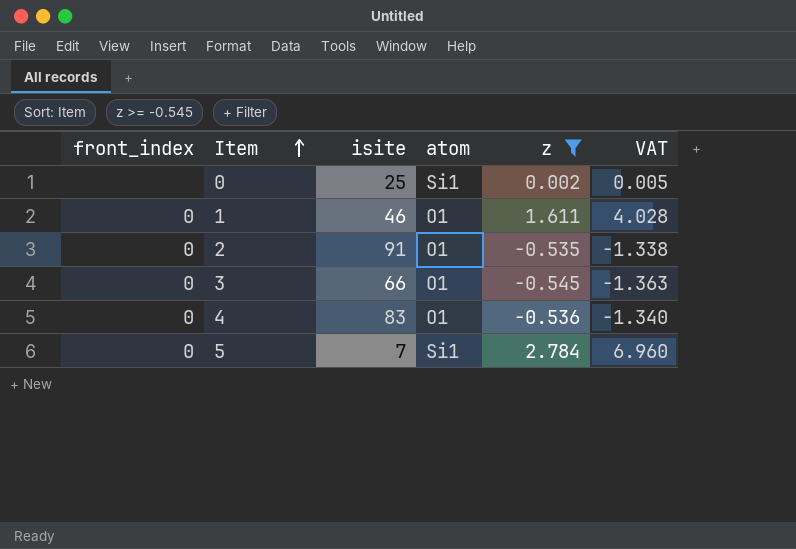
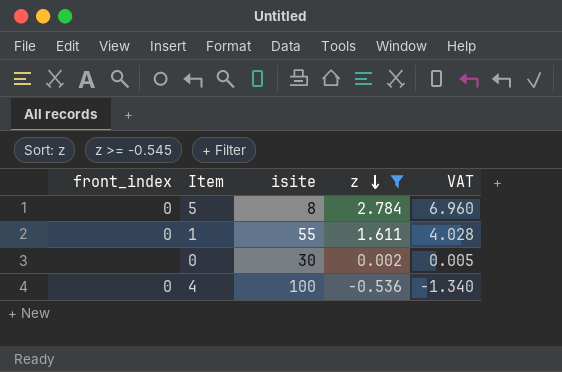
row order: Item ascending -> z descending
column atom | position: 4 -> none
row 2: 0 | 91 | O1 | -0.535 | -1.338 -> none
row 3: 0 | 66 | O1 | -0.545 | -1.363 -> none
5 | isite: 7 -> 8
1 | isite: 46 -> 55
0 | isite: 25 -> 30
4 | isite: 83 -> 100

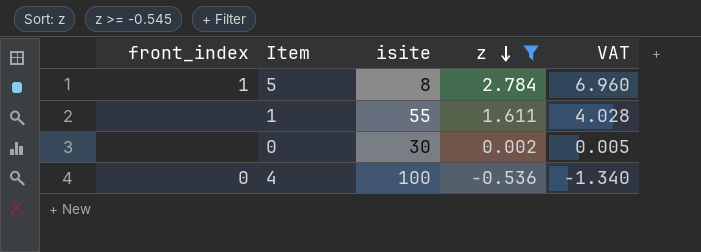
5 | front_index: 0 -> 1
1 | front_index: 0 -> none

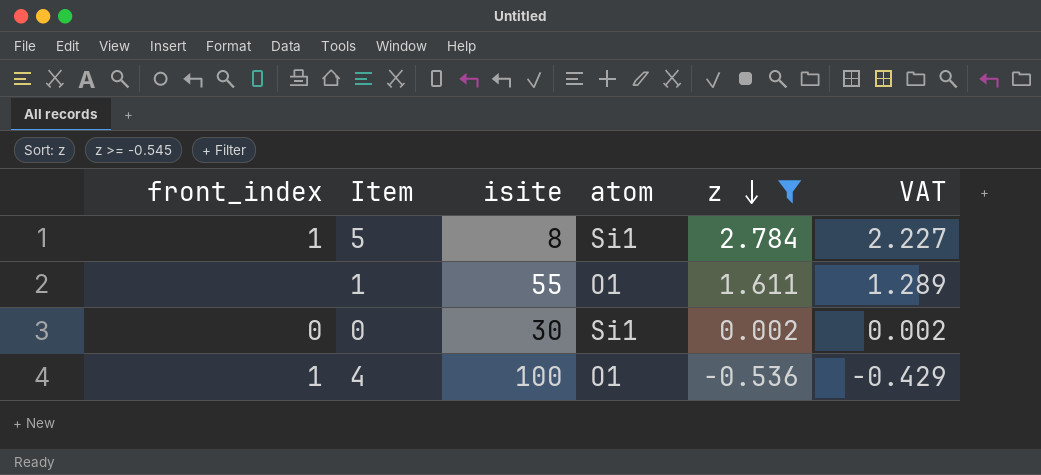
column atom | position: none -> 4
column VAT | formula: [z] * 2.5 -> [z] * 0.8
0 | front_index: none -> 0
4 | front_index: 0 -> 1

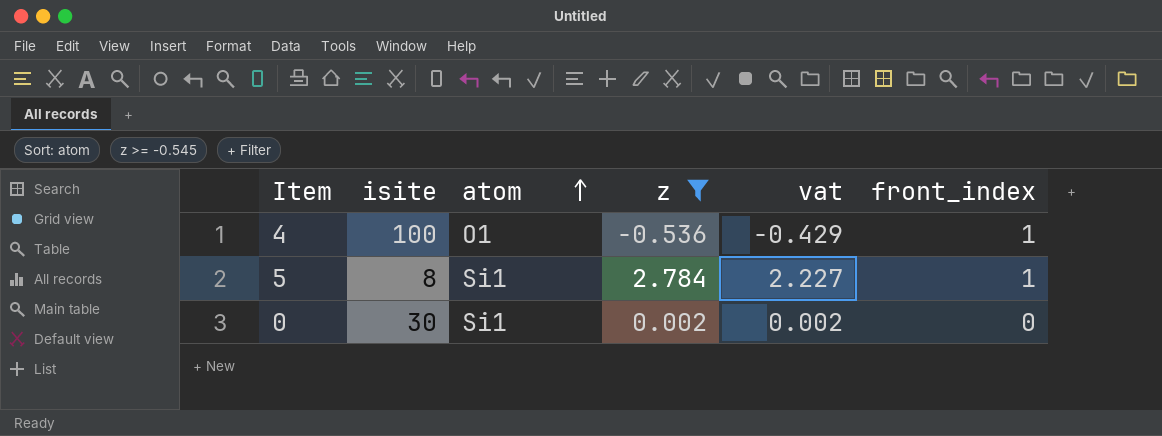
row order: z descending -> atom ascending
column name: VAT -> vat
column front_index | position: 1 -> 6
row 1: none | 55 | O1 | 1.611 | 1.289 -> none

